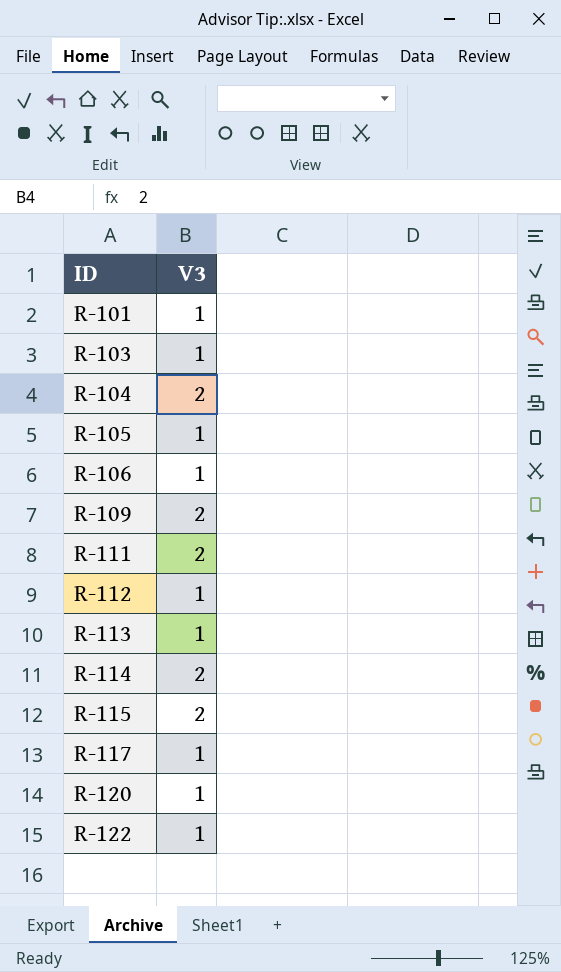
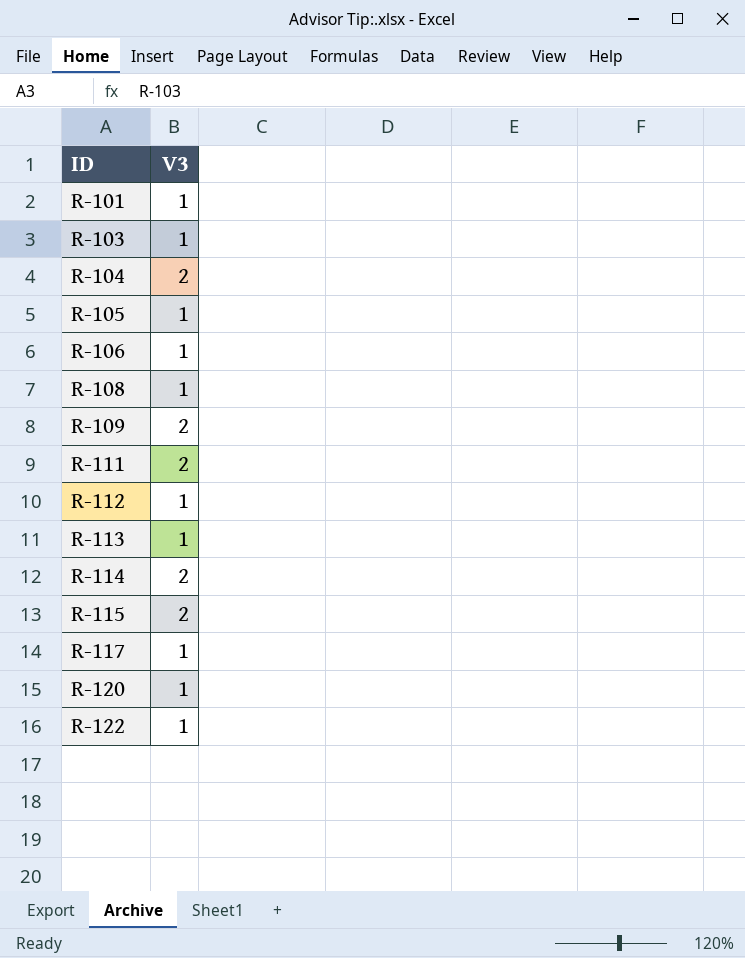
row R-108: none -> 1

